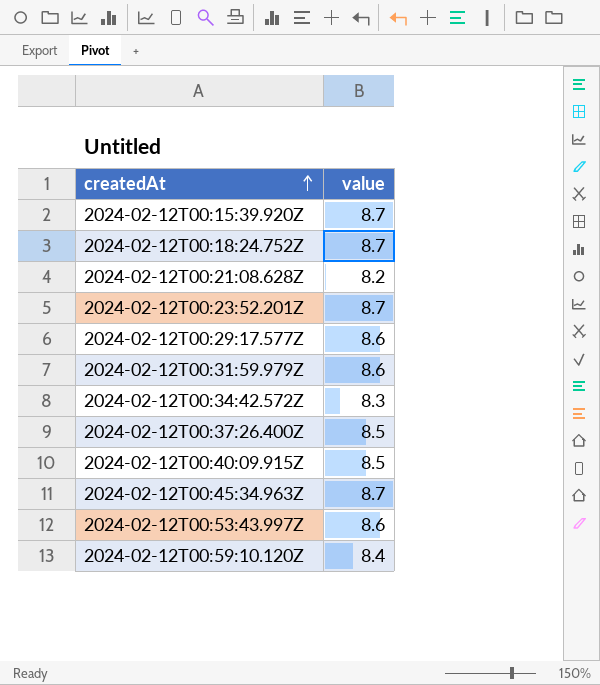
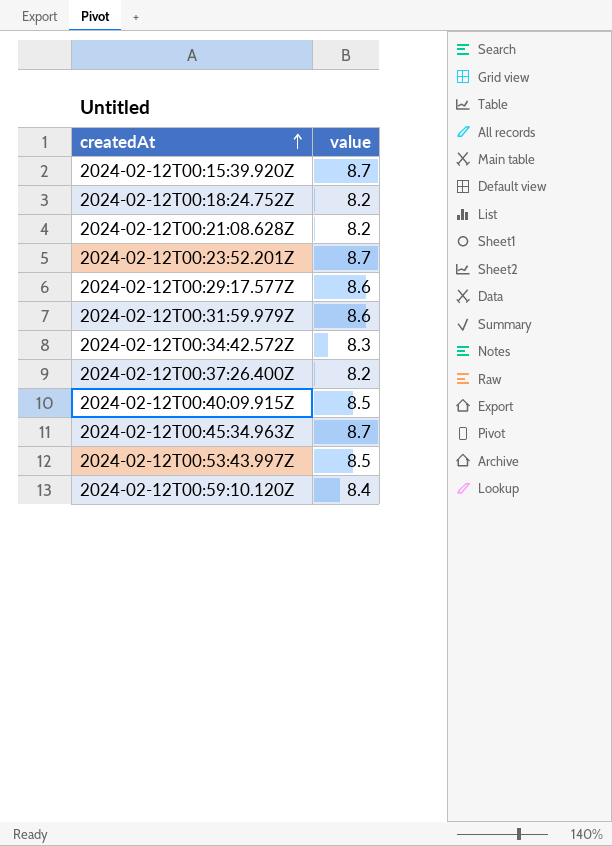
2024-02-12T00:18:24.752Z | value: 8.7 -> 8.2
2024-02-12T00:37:26.400Z | value: 8.5 -> 8.2
2024-02-12T00:53:43.997Z | value: 8.6 -> 8.5

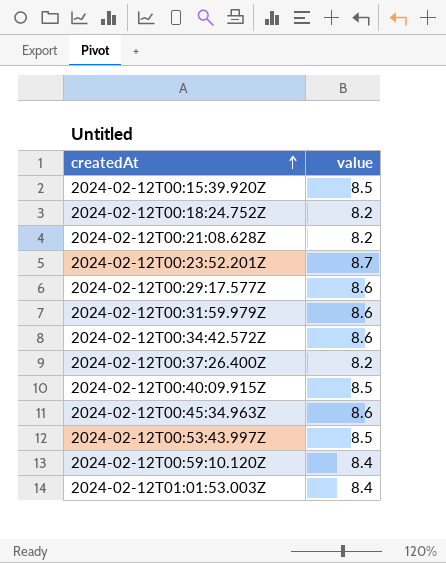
2024-02-12T00:15:39.920Z | value: 8.7 -> 8.5
2024-02-12T00:34:42.572Z | value: 8.3 -> 8.6
2024-02-12T00:45:34.963Z | value: 8.7 -> 8.6
row 2024-02-12T01:01:53.003Z: none -> 8.4

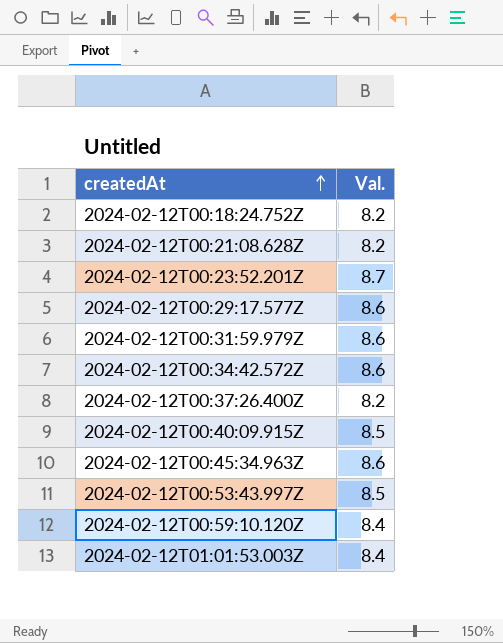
column name: value -> Val.
row 2024-02-12T00:15:39.920Z: 8.5 -> none

